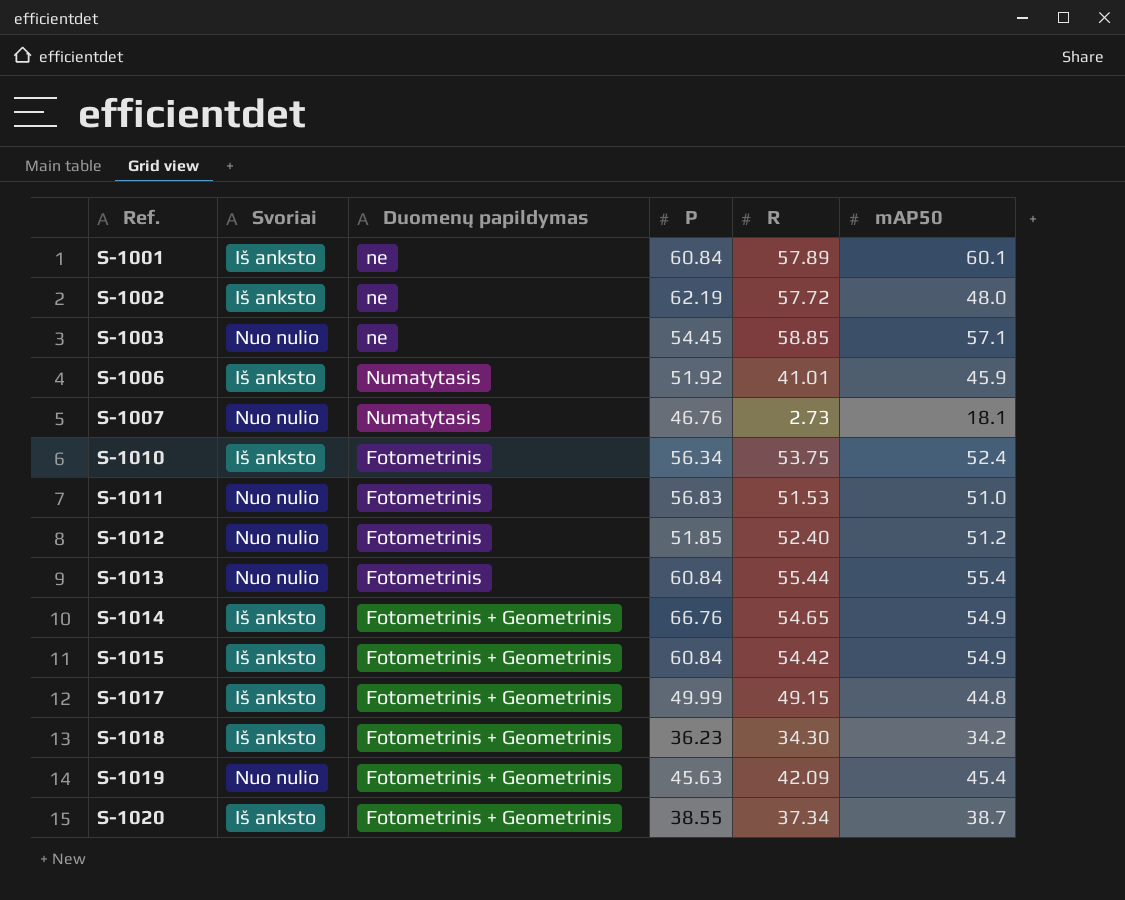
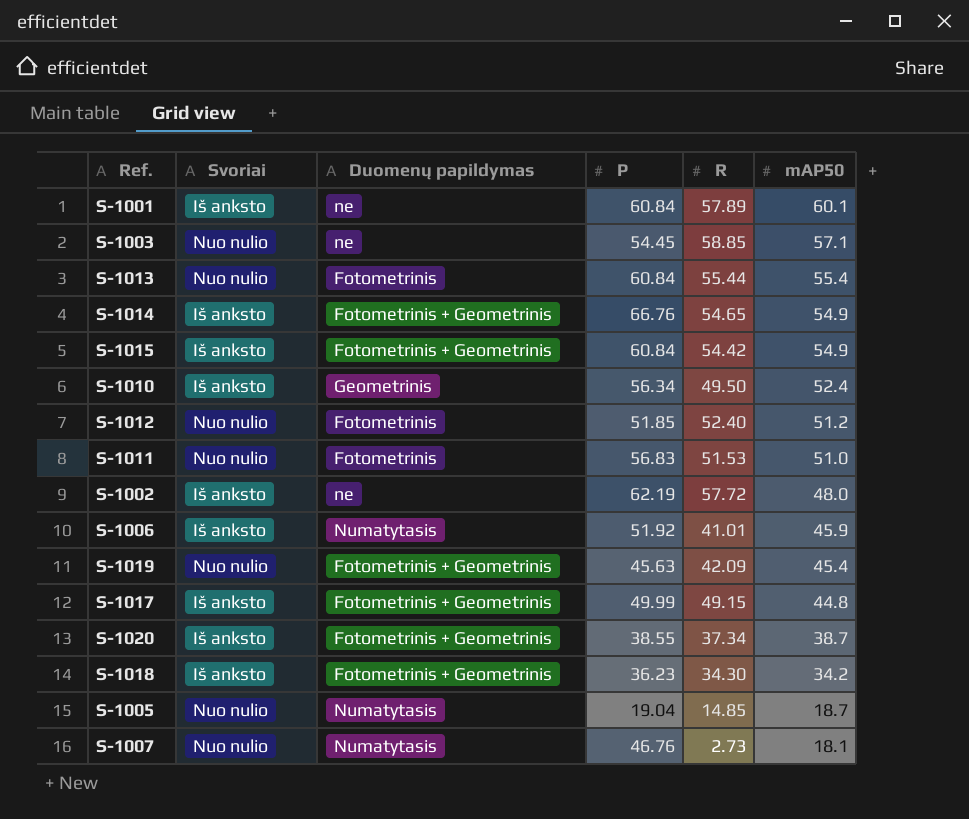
row order: Ref. ascending -> mAP50 descending
S-1010 | Duomenų papildymas: Fotometrinis -> Geometrinis
S-1010 | R: 53.75 -> 49.50
row S-1005: none -> Nuo nulio | Numatytasis | 19.04 | 14.85 | 18.7

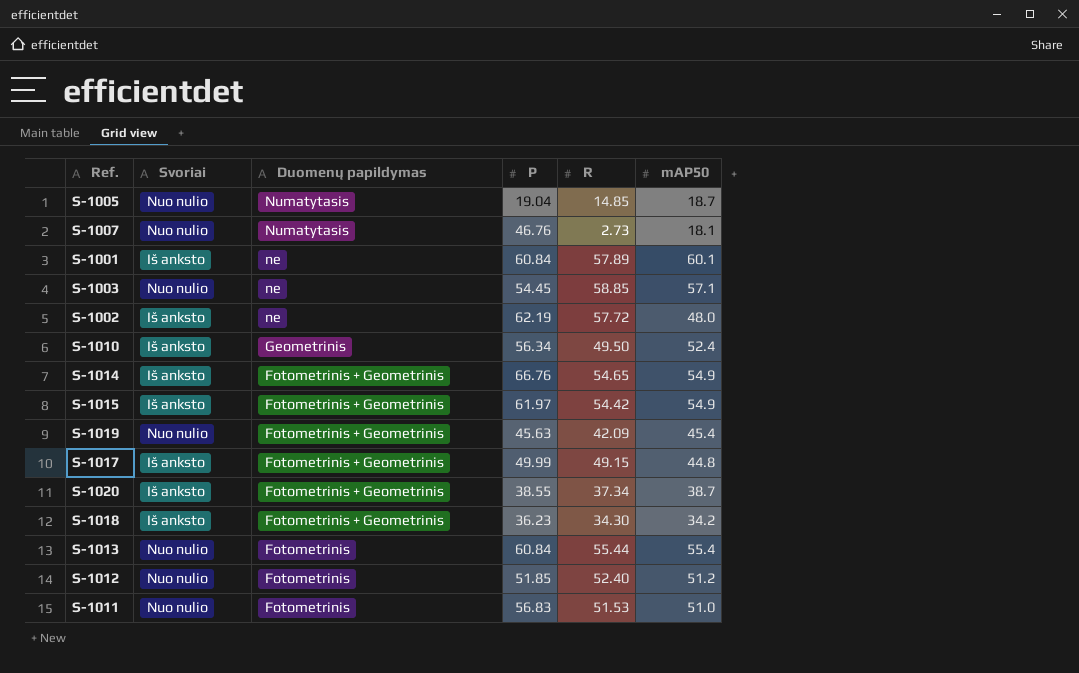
row order: mAP50 descending -> Duomenų papildymas descending
row S-1006: Iš anksto | Numatytasis | 51.92 | 41.01 | 45.9 -> none
S-1015 | P: 60.84 -> 61.97

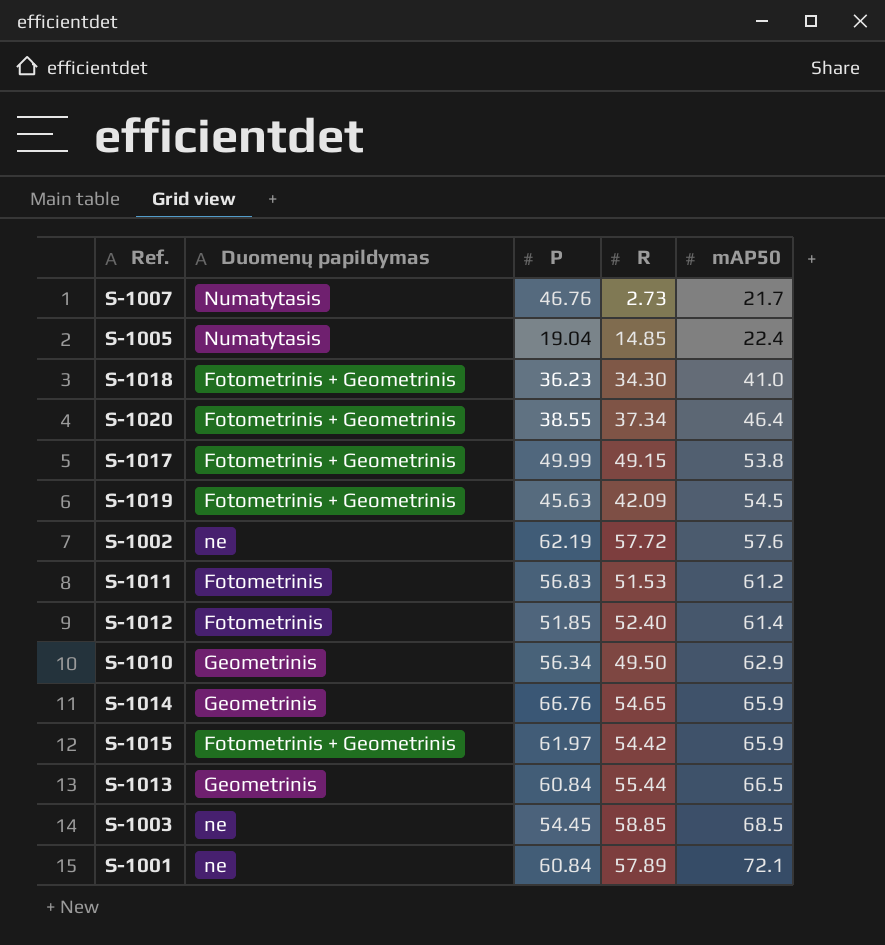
row order: Duomenų papildymas descending -> mAP50 ascending
column Svoriai | position: 2 -> none
S-1007 | mAP50: 18.1 -> 21.7
S-1005 | mAP50: 18.7 -> 22.4
S-1018 | mAP50: 34.2 -> 41.0
S-1020 | mAP50: 38.7 -> 46.4
S-1017 | mAP50: 44.8 -> 53.8
S-1019 | mAP50: 45.4 -> 54.5
S-1002 | mAP50: 48.0 -> 57.6
S-1011 | mAP50: 51.0 -> 61.2
S-1012 | mAP50: 51.2 -> 61.4
S-1010 | mAP50: 52.4 -> 62.9
S-1014 | Duomenų papildymas: Fotometrinis + Geometrinis -> Geometrinis
S-1014 | mAP50: 54.9 -> 65.9
S-1015 | mAP50: 54.9 -> 65.9
S-1013 | Duomenų papildymas: Fotometrinis -> Geometrinis
S-1013 | mAP50: 55.4 -> 66.5
S-1003 | mAP50: 57.1 -> 68.5
S-1001 | mAP50: 60.1 -> 72.1

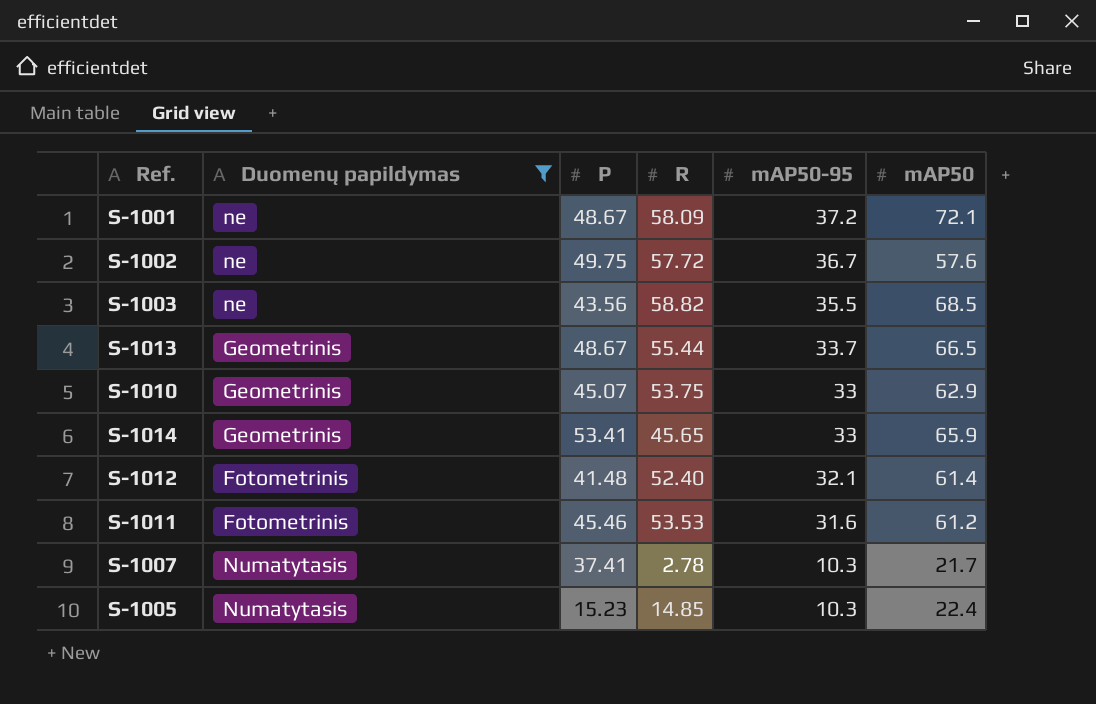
filter: none -> Duomenų papildymas != Fotometrinis + Geometrinis
row order: mAP50 ascending -> mAP50-95 descending
column mAP50-95 | position: none -> 5
S-1001 | P: 60.84 -> 48.67
S-1001 | R: 57.89 -> 58.09
S-1002 | P: 62.19 -> 49.75
S-1003 | P: 54.45 -> 43.56
S-1003 | R: 58.85 -> 58.82
S-1013 | P: 60.84 -> 48.67
S-1010 | P: 56.34 -> 45.07
S-1010 | R: 49.50 -> 53.75
S-1014 | P: 66.76 -> 53.41
S-1014 | R: 54.65 -> 45.65
S-1012 | P: 51.85 -> 41.48
S-1011 | P: 56.83 -> 45.46
S-1011 | R: 51.53 -> 53.53
S-1007 | P: 46.76 -> 37.41
S-1007 | R: 2.73 -> 2.78
S-1005 | P: 19.04 -> 15.23

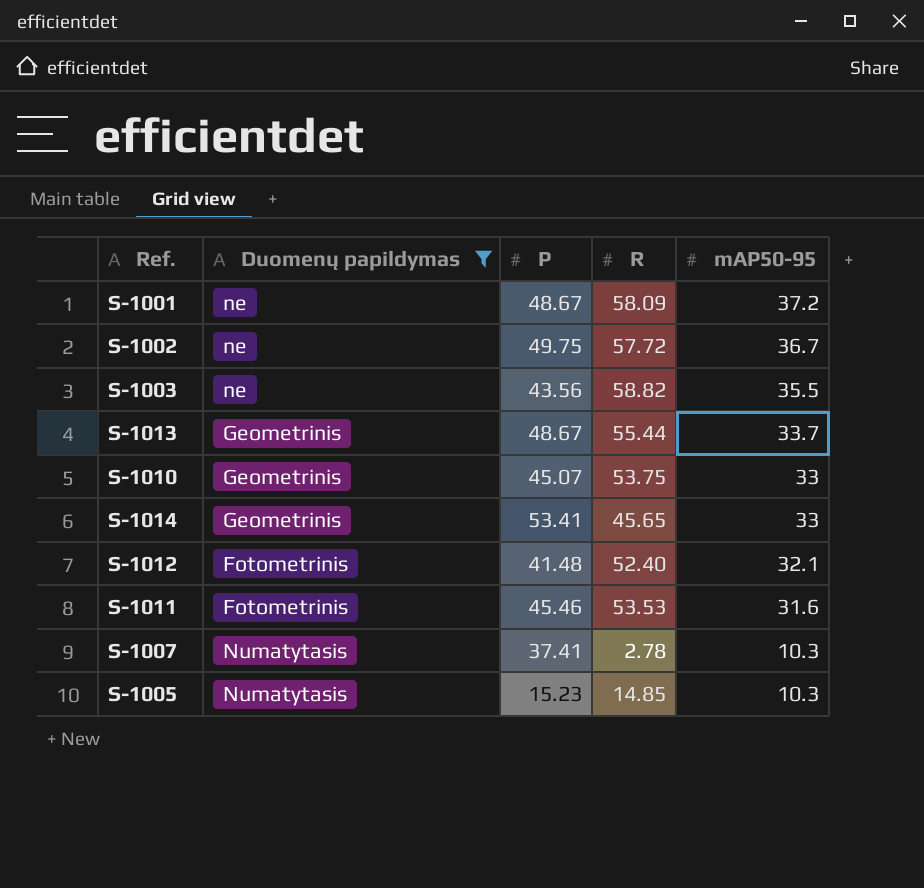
column mAP50 | position: 6 -> none

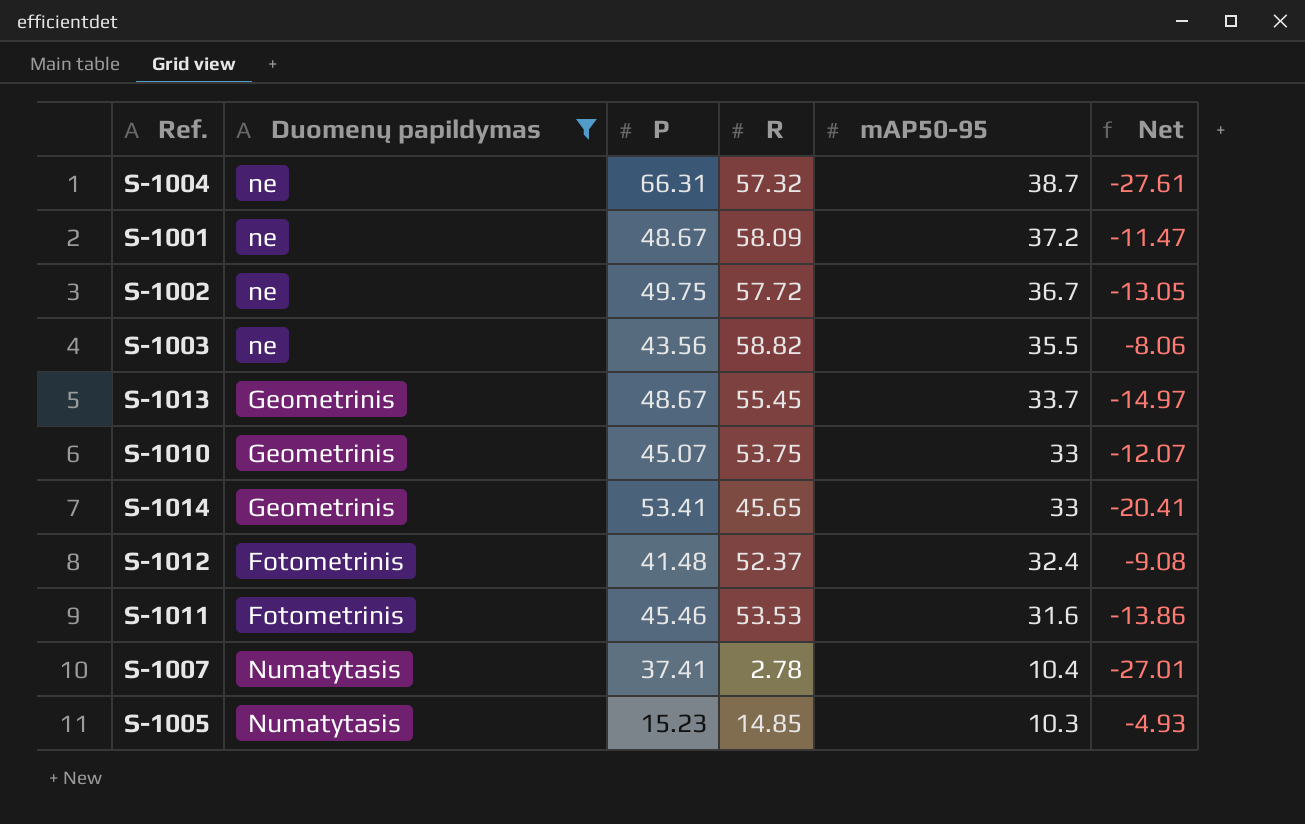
column Net | formula: none -> [mAP50-95] - [P]
row S-1004: none -> ne | 66.31 | 57.32 | 38.7 | -27.61
S-1013 | R: 55.44 -> 55.45
S-1012 | R: 52.40 -> 52.37
S-1012 | mAP50-95: 32.1 -> 32.4
S-1007 | mAP50-95: 10.3 -> 10.4

